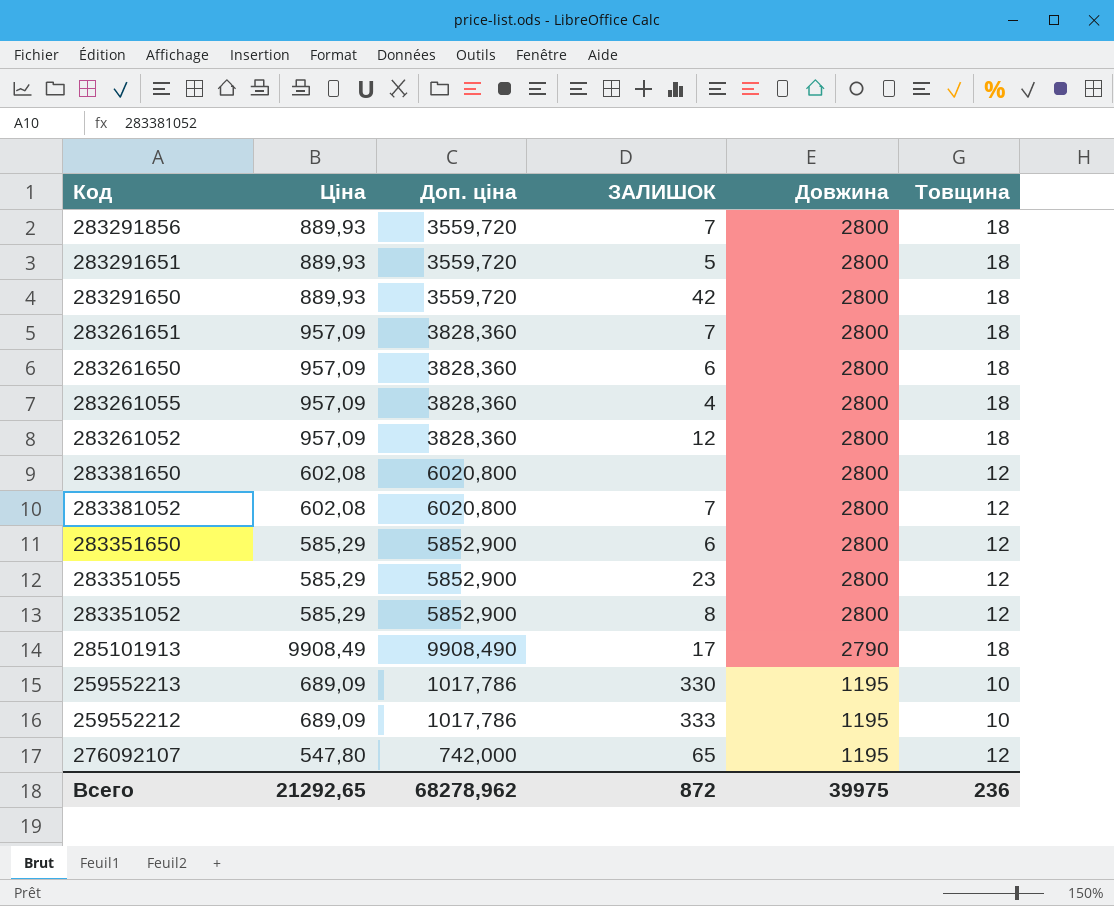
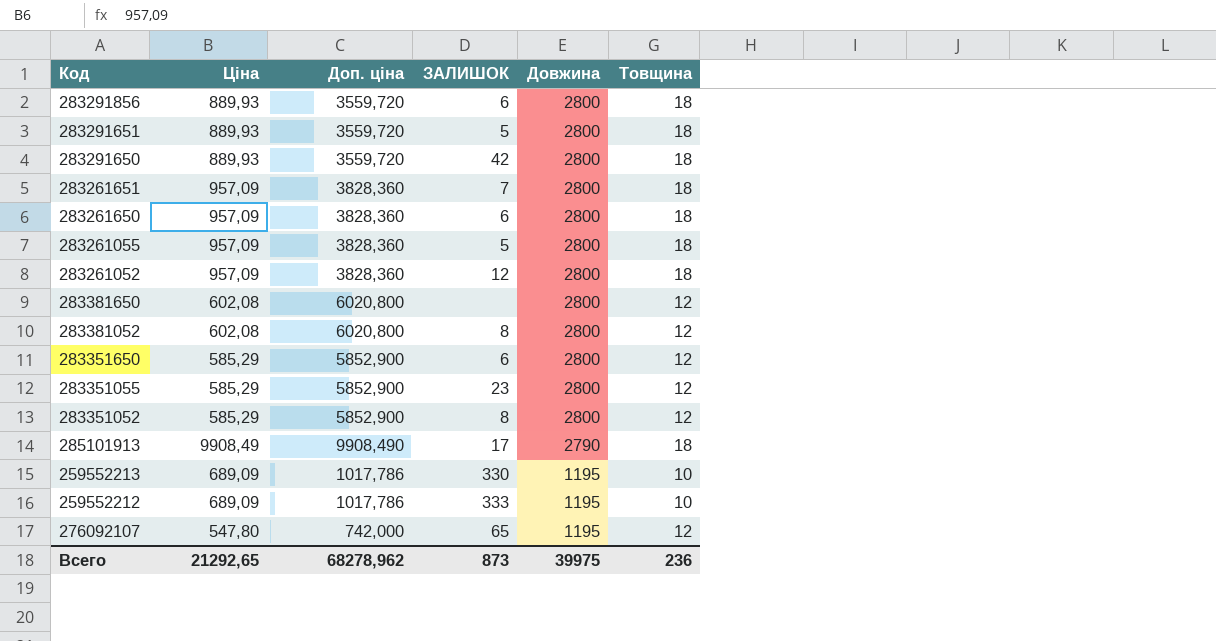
283291856 | ЗАЛИШОК: 7 -> 6
283261055 | ЗАЛИШОК: 4 -> 5
283381052 | ЗАЛИШОК: 7 -> 8
Всего | ЗАЛИШОК: 872 -> 873

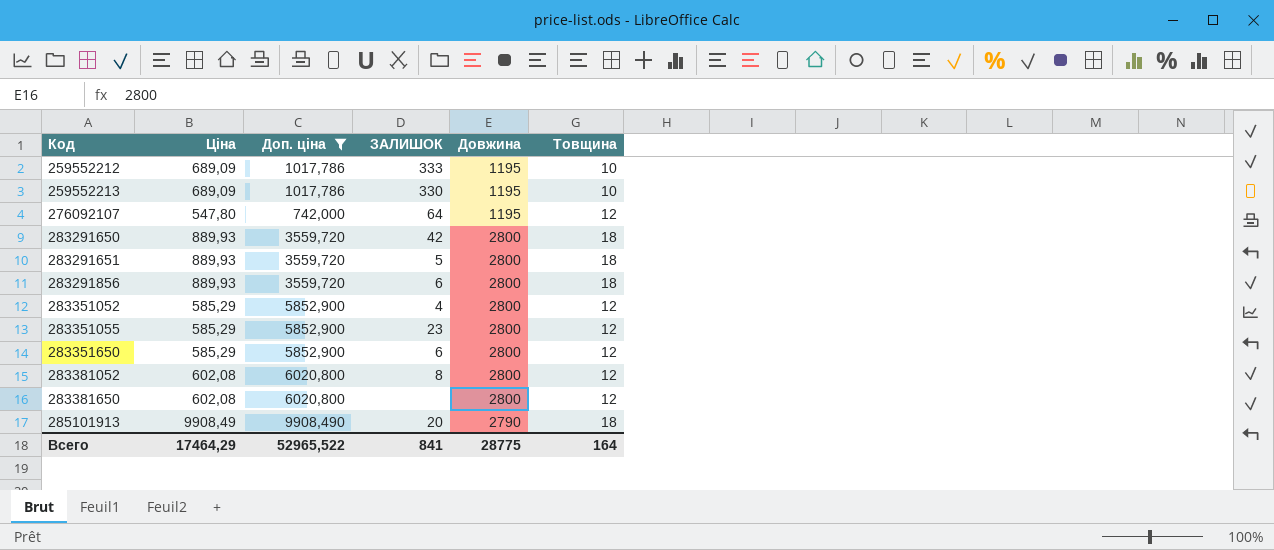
filter: none -> Доп. ціна != 3828,360
row order: Довжина descending -> Код ascending
276092107 | ЗАЛИШОК: 65 -> 64
283351052 | ЗАЛИШОК: 8 -> 4
285101913 | ЗАЛИШОК: 17 -> 20
Всего | Ціна: 21292,65 -> 17464,29
Всего | Доп. ціна: 68278,962 -> 52965,522
Всего | ЗАЛИШОК: 873 -> 841
Всего | Довжина: 39975 -> 28775
Всего | Товщина: 236 -> 164

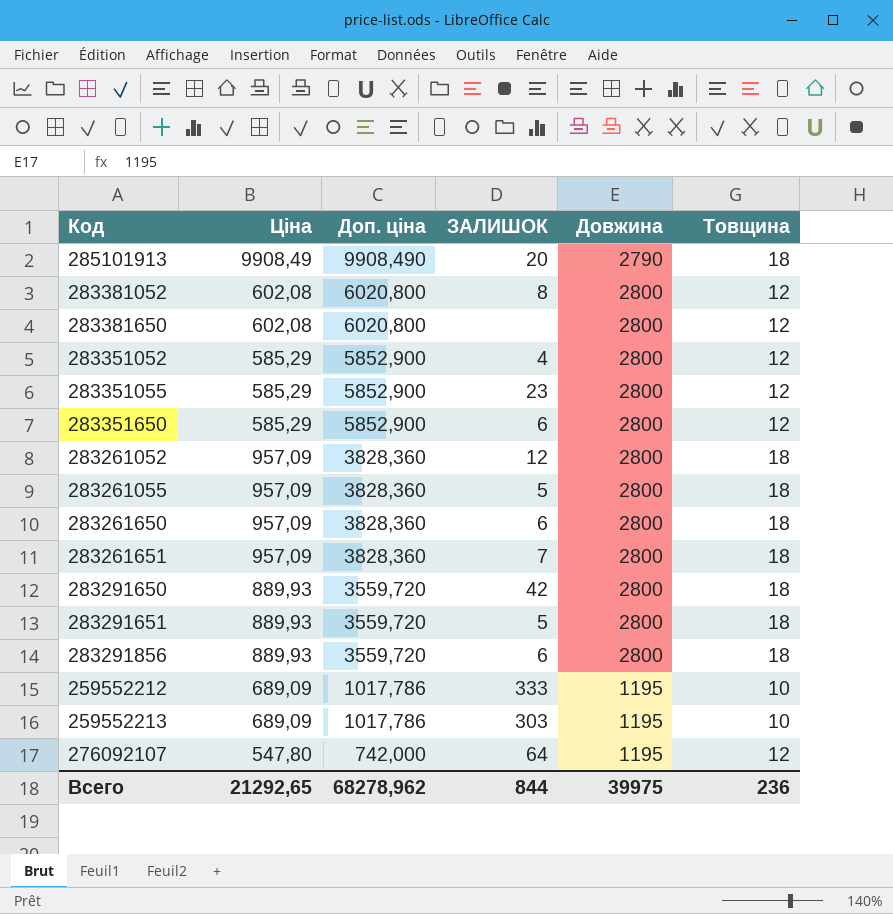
filter: Доп. ціна != 3828,360 -> none
row order: Код ascending -> Доп. ціна descending
259552213 | ЗАЛИШОК: 330 -> 303
Всего | Ціна: 17464,29 -> 21292,65
Всего | Доп. ціна: 52965,522 -> 68278,962
Всего | ЗАЛИШОК: 841 -> 844
Всего | Довжина: 28775 -> 39975
Всего | Товщина: 164 -> 236

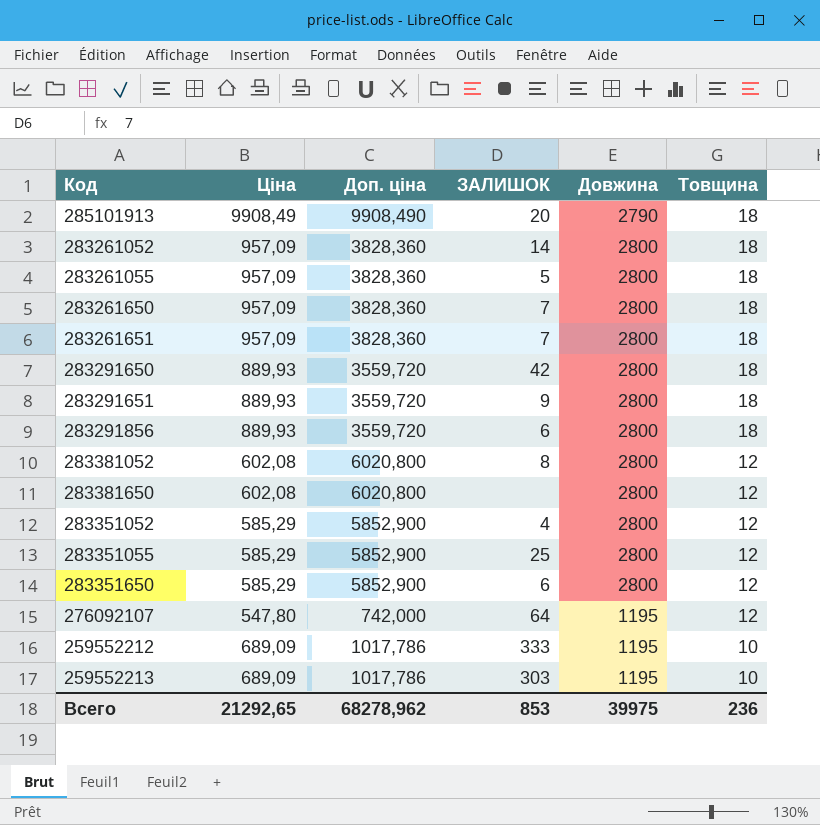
row order: Доп. ціна descending -> Товщина descending
283261052 | ЗАЛИШОК: 12 -> 14
283261650 | ЗАЛИШОК: 6 -> 7
283291651 | ЗАЛИШОК: 5 -> 9
283351055 | ЗАЛИШОК: 23 -> 25
Всего | ЗАЛИШОК: 844 -> 853

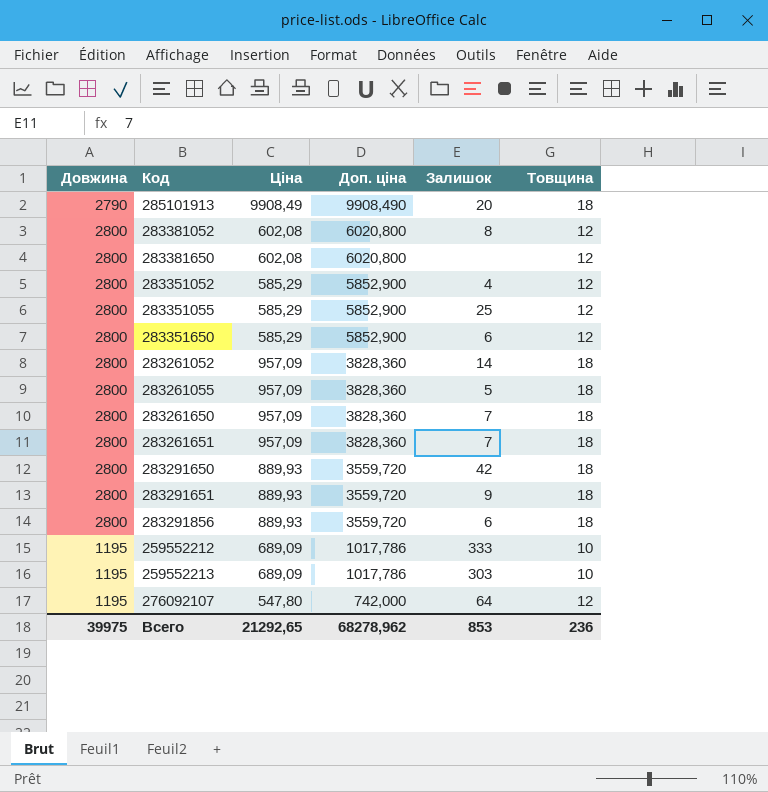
row order: Товщина descending -> Доп. ціна descending
column Довжина | position: 5 -> 1
column name: ЗАЛИШОК -> Залишок

